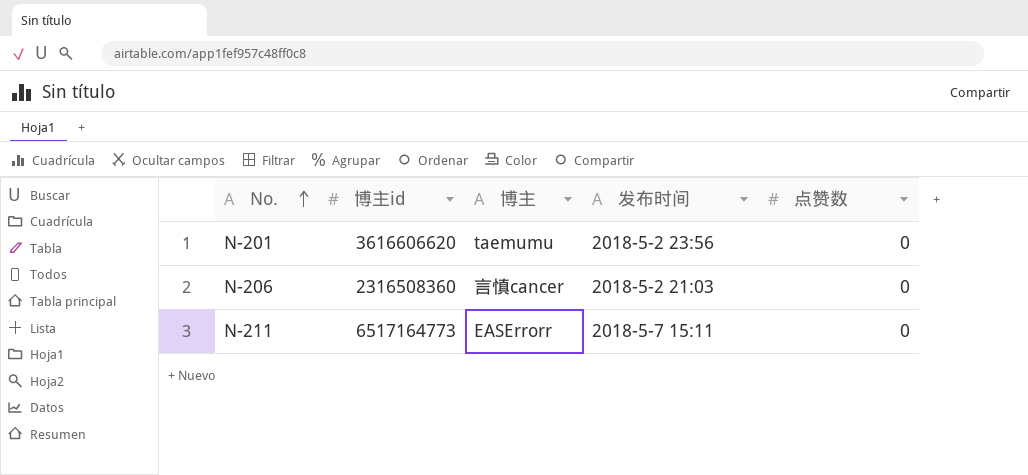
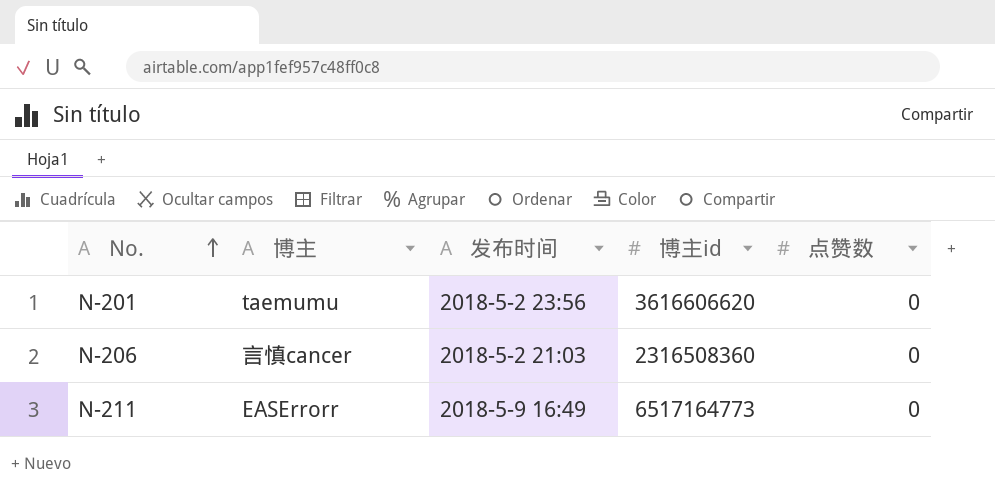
column 博主id | position: 2 -> 4
N-211 | 发布时间: 2018-5-7 15:11 -> 2018-5-9 16:49

